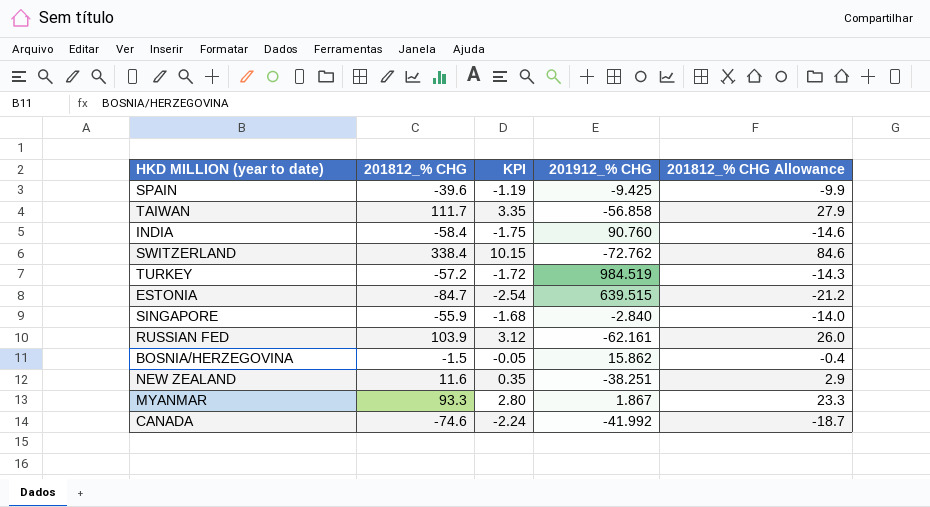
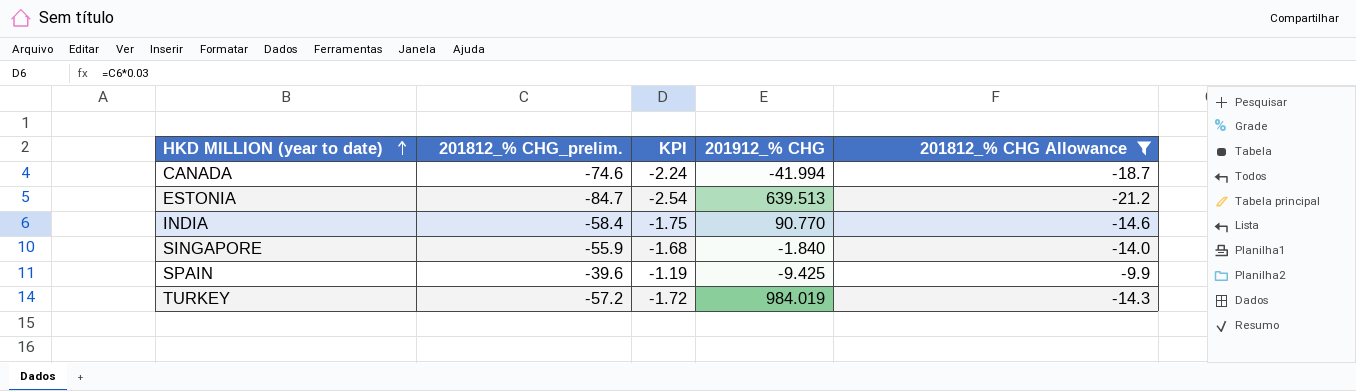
filter: none -> 201812_% CHG Allowance <= -9.9
row order: none -> HKD MILLION (year to date) ascending
column name: 201812_% CHG -> 201812_% CHG_prelim.
CANADA | 201912_% CHG: -41.992 -> -41.994
ESTONIA | 201912_% CHG: 639.515 -> 639.513
INDIA | 201912_% CHG: 90.760 -> 90.770
SINGAPORE | 201912_% CHG: -2.840 -> -1.840
TURKEY | 201912_% CHG: 984.519 -> 984.019

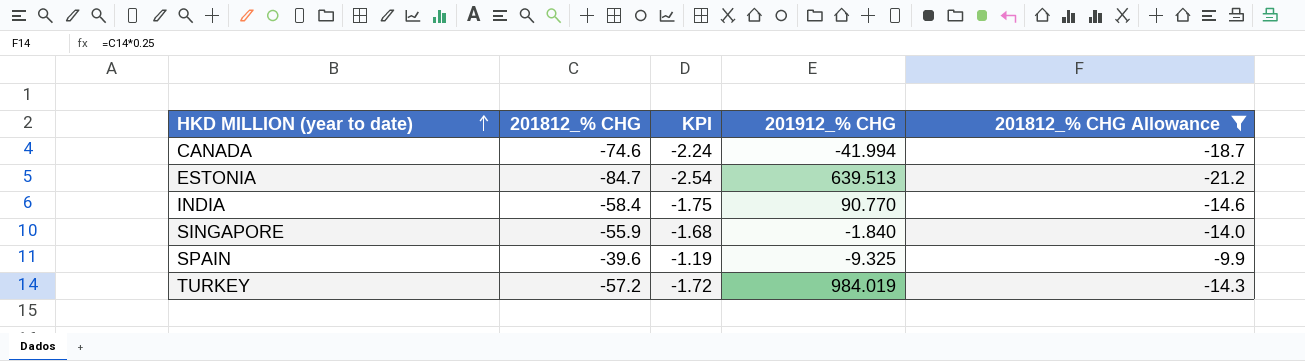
column name: 201812_% CHG_prelim. -> 201812_% CHG
SPAIN | 201912_% CHG: -9.425 -> -9.325

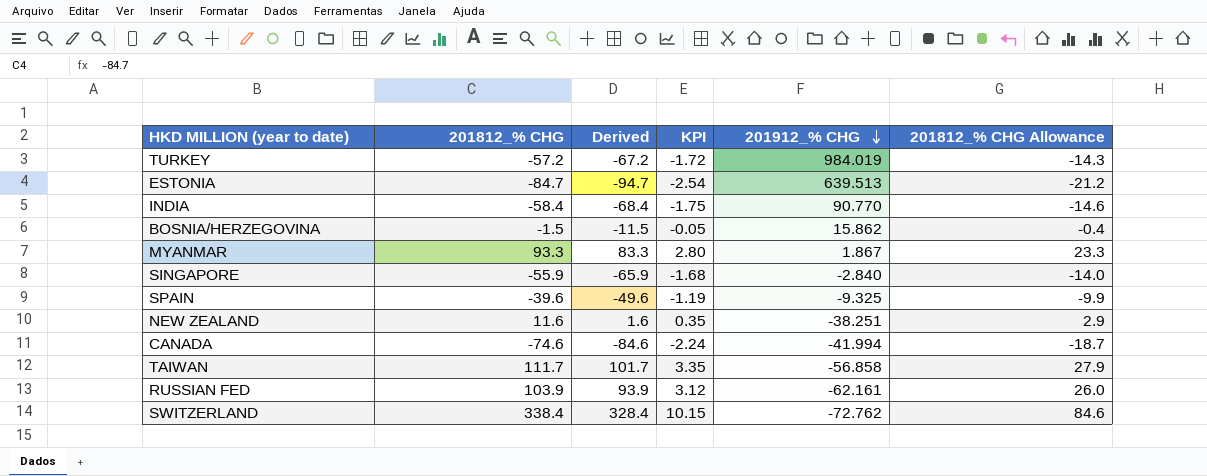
filter: 201812_% CHG Allowance <= -9.9 -> none
row order: HKD MILLION (year to date) ascending -> 201912_% CHG descending
column Derived | formula: none -> [201812_% CHG] - 10
SINGAPORE | 201912_% CHG: -1.840 -> -2.840

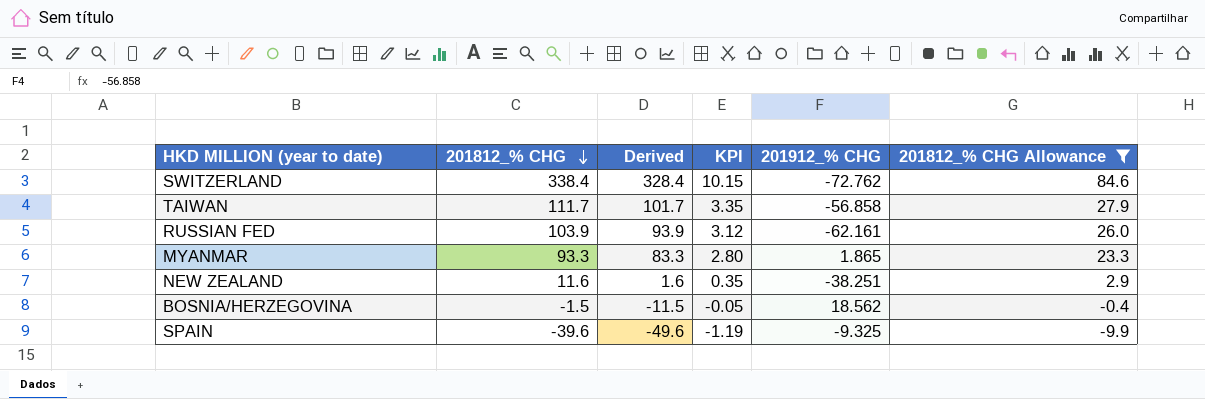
filter: none -> 201812_% CHG Allowance >= -9.9
row order: 201912_% CHG descending -> 201812_% CHG descending
MYANMAR | 201912_% CHG: 1.867 -> 1.865
BOSNIA/HERZEGOVINA | 201912_% CHG: 15.862 -> 18.562

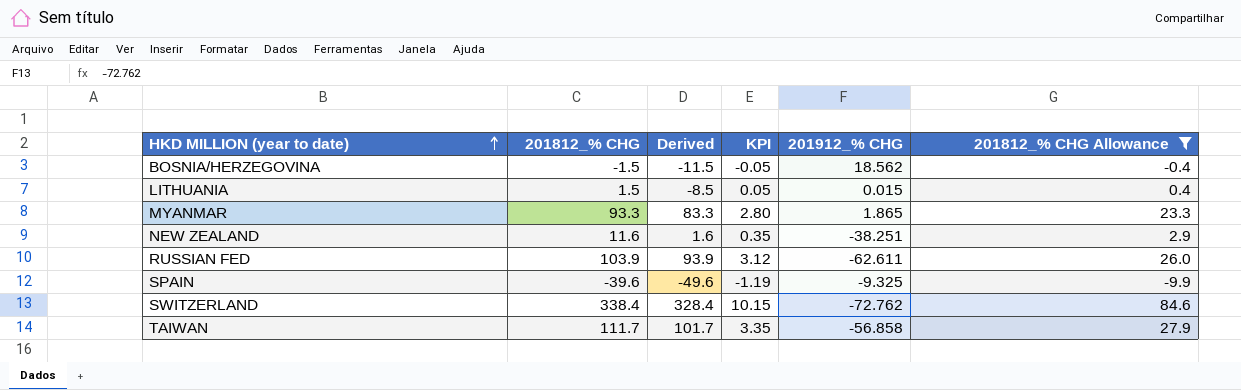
row order: 201812_% CHG descending -> HKD MILLION (year to date) ascending
row LITHUANIA: none -> 1.5 | -8.5 | 0.05 | 0.015 | 0.4
RUSSIAN FED | 201912_% CHG: -62.161 -> -62.611

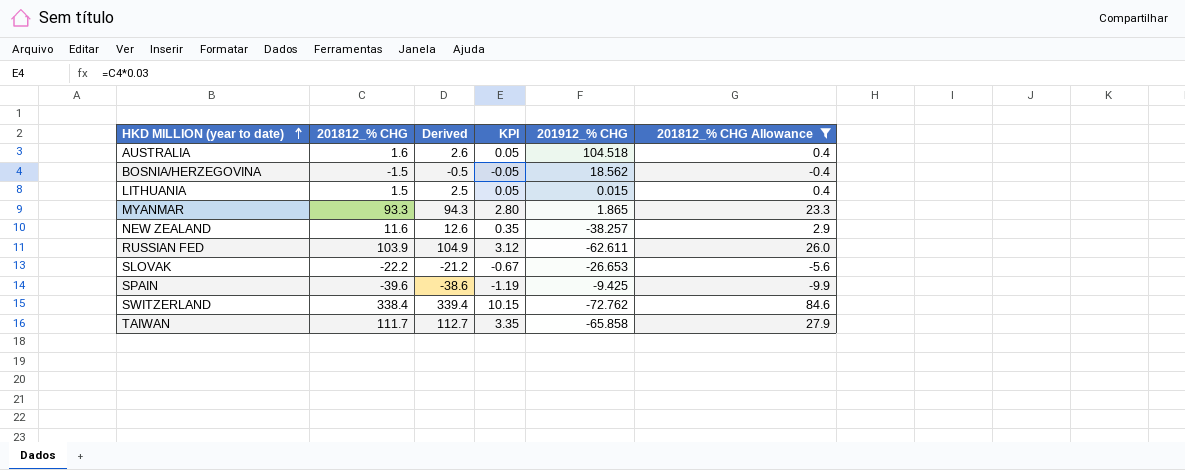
column Derived | formula: [201812_% CHG] - 10 -> [201812_% CHG] + 1
row AUSTRALIA: none -> 1.6 | 2.6 | 0.05 | 104.518 | 0.4
NEW ZEALAND | 201912_% CHG: -38.251 -> -38.257
row SLOVAK: none -> -22.2 | -21.2 | -0.67 | -26.653 | -5.6
SPAIN | 201912_% CHG: -9.325 -> -9.425
TAIWAN | 201912_% CHG: -56.858 -> -65.858

